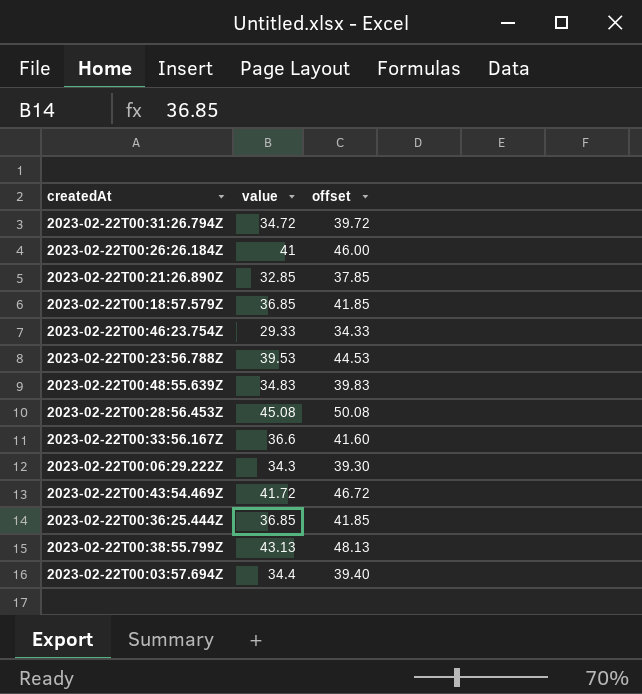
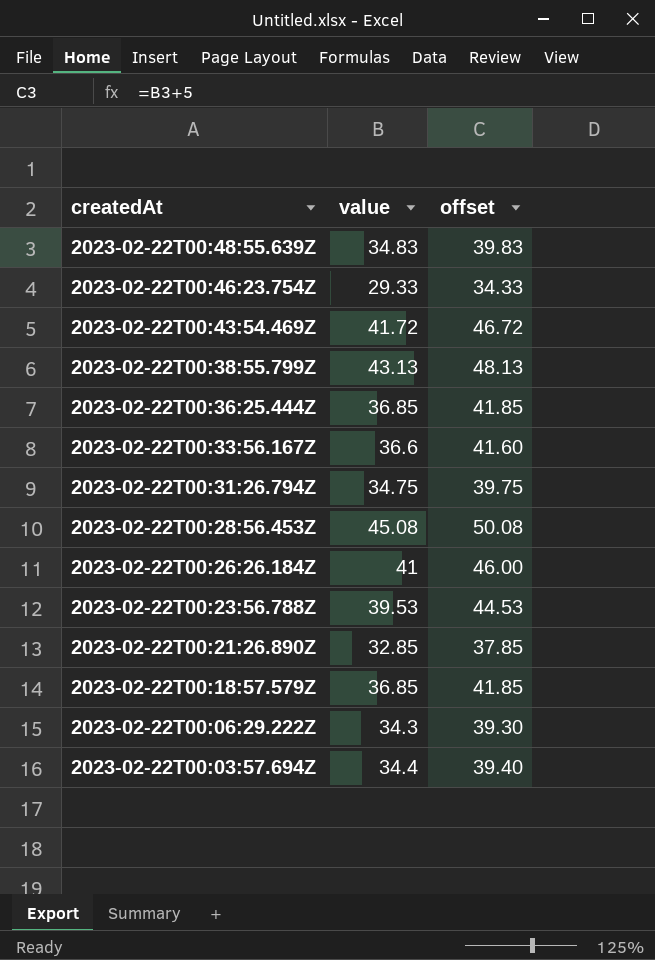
row order: none -> createdAt descending
2023-02-22T00:31:26.794Z | value: 34.72 -> 34.75
2023-02-22T00:31:26.794Z | offset: 39.72 -> 39.75

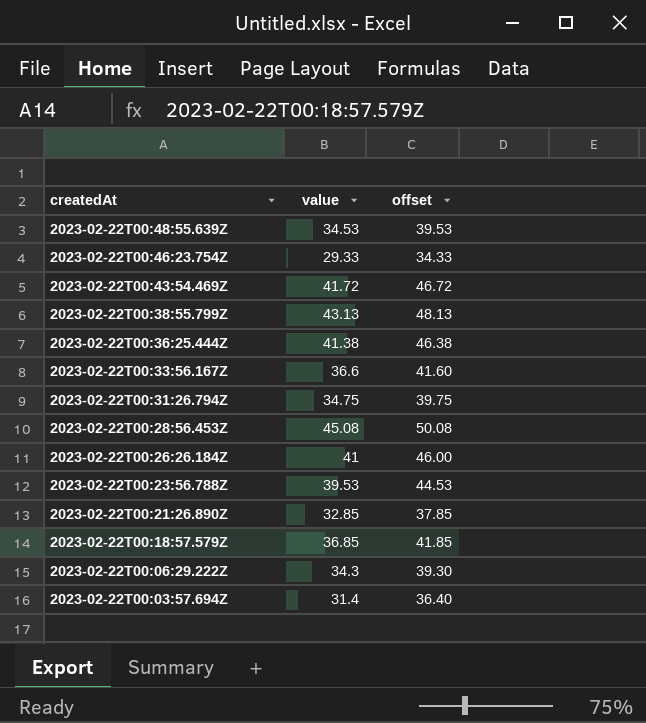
2023-02-22T00:48:55.639Z | value: 34.83 -> 34.53
2023-02-22T00:48:55.639Z | offset: 39.83 -> 39.53
2023-02-22T00:36:25.444Z | value: 36.85 -> 41.38
2023-02-22T00:36:25.444Z | offset: 41.85 -> 46.38
2023-02-22T00:03:57.694Z | value: 34.4 -> 31.4
2023-02-22T00:03:57.694Z | offset: 39.40 -> 36.40

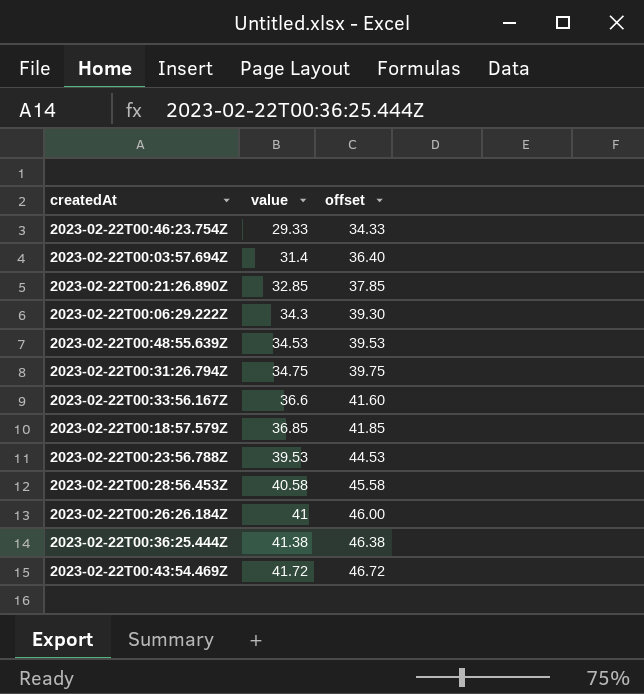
row order: createdAt descending -> value ascending
row 2023-02-22T00:38:55.799Z: 43.13 | 48.13 -> none
2023-02-22T00:28:56.453Z | value: 45.08 -> 40.58
2023-02-22T00:28:56.453Z | offset: 50.08 -> 45.58

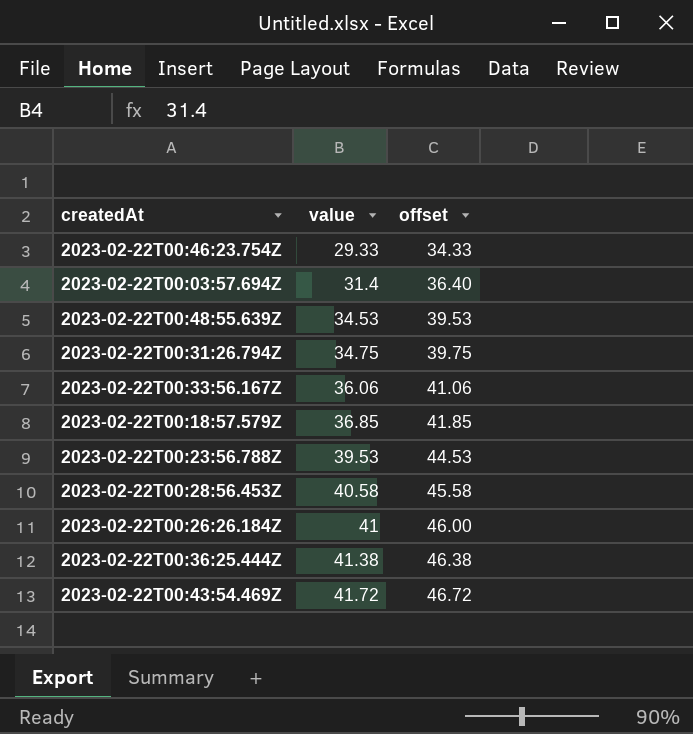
row 2023-02-22T00:21:26.890Z: 32.85 | 37.85 -> none
row 2023-02-22T00:06:29.222Z: 34.3 | 39.30 -> none
2023-02-22T00:33:56.167Z | value: 36.6 -> 36.06
2023-02-22T00:33:56.167Z | offset: 41.60 -> 41.06

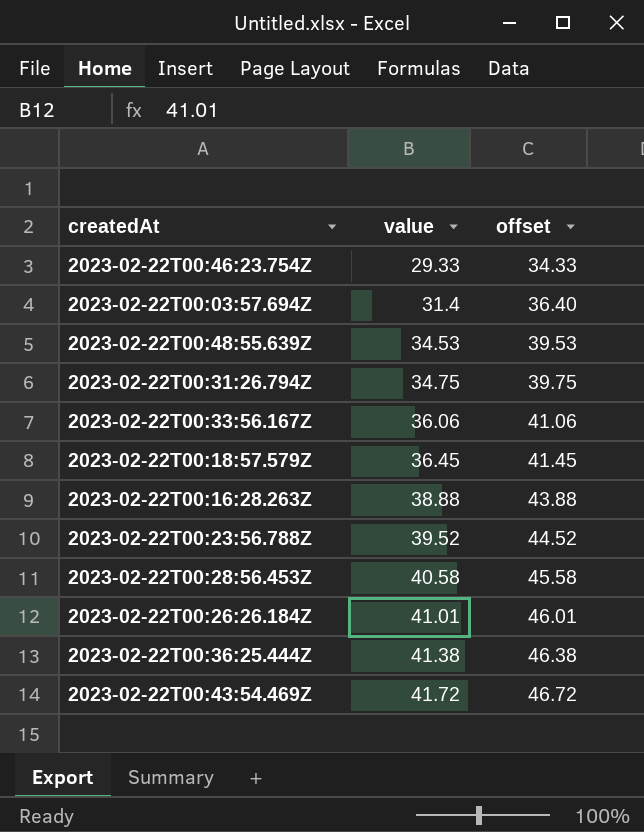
2023-02-22T00:18:57.579Z | value: 36.85 -> 36.45
2023-02-22T00:18:57.579Z | offset: 41.85 -> 41.45
row 2023-02-22T00:16:28.263Z: none -> 38.88 | 43.88
2023-02-22T00:23:56.788Z | value: 39.53 -> 39.52
2023-02-22T00:23:56.788Z | offset: 44.53 -> 44.52
2023-02-22T00:26:26.184Z | value: 41 -> 41.01
2023-02-22T00:26:26.184Z | offset: 46.00 -> 46.01

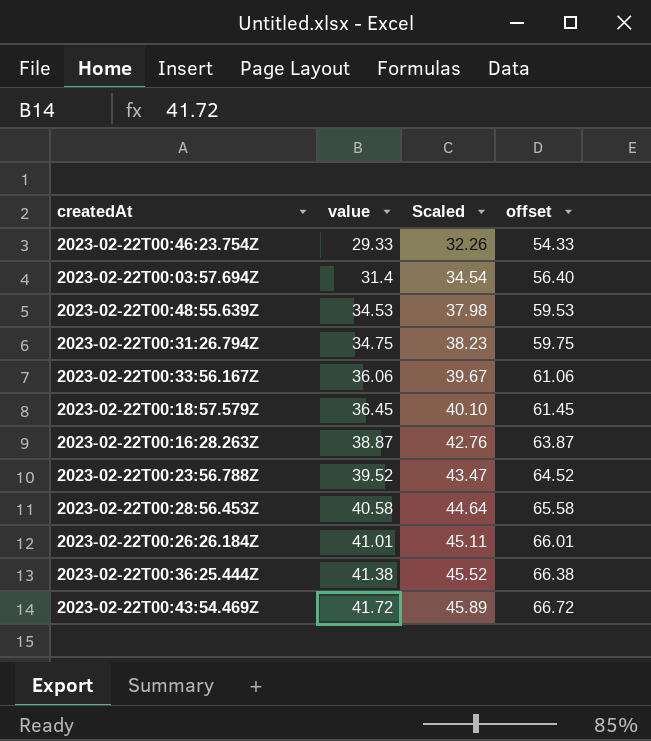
column Scaled | formula: none -> [value] * 1.1
column offset | formula: [value] + 5 -> [value] + 25
2023-02-22T00:16:28.263Z | value: 38.88 -> 38.87

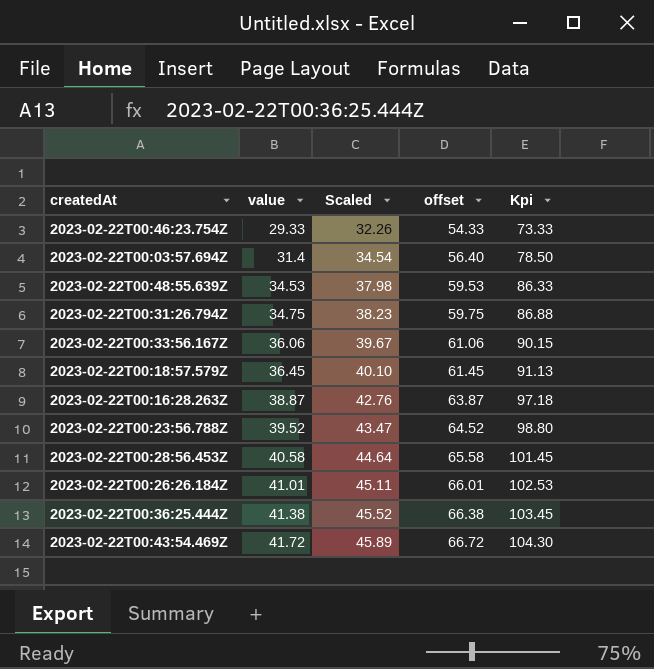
column Kpi | formula: none -> [value] * 2.5

